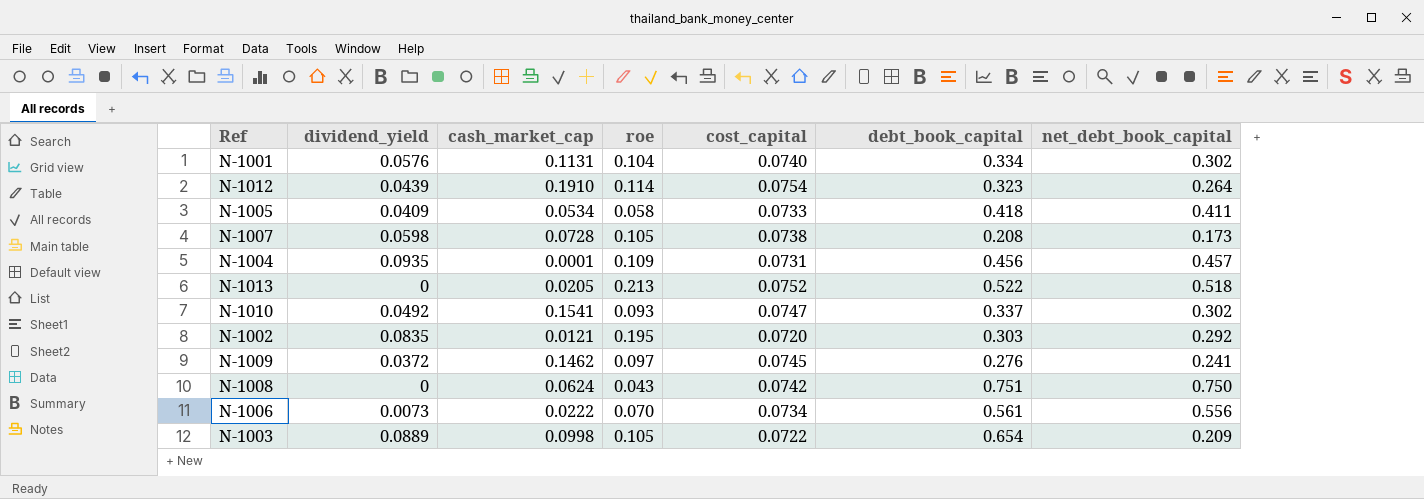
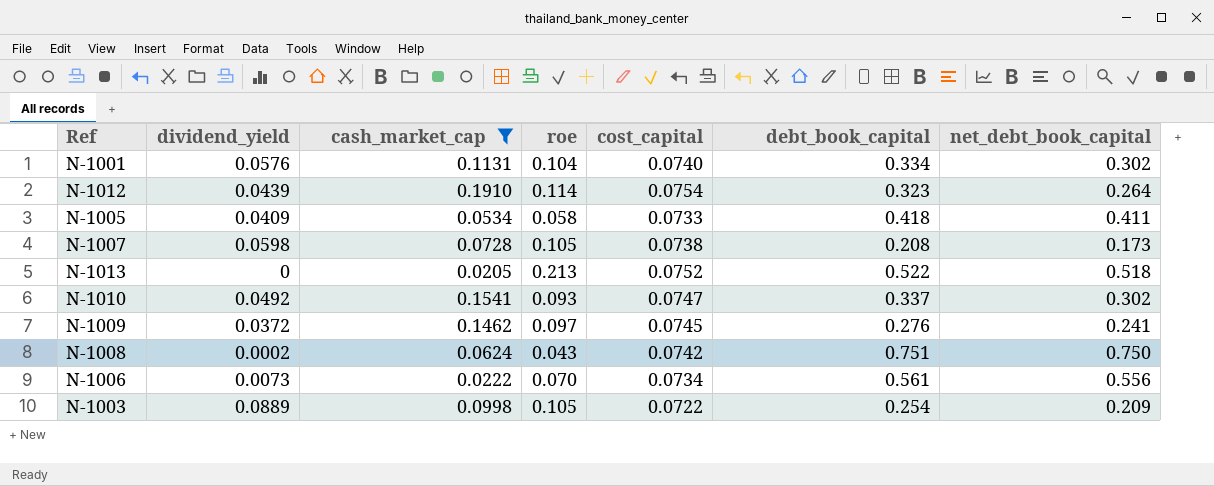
filter: none -> cash_market_cap >= 0.0205
N-1008 | dividend_yield: 0 -> 0.0002
N-1003 | debt_book_capital: 0.654 -> 0.254

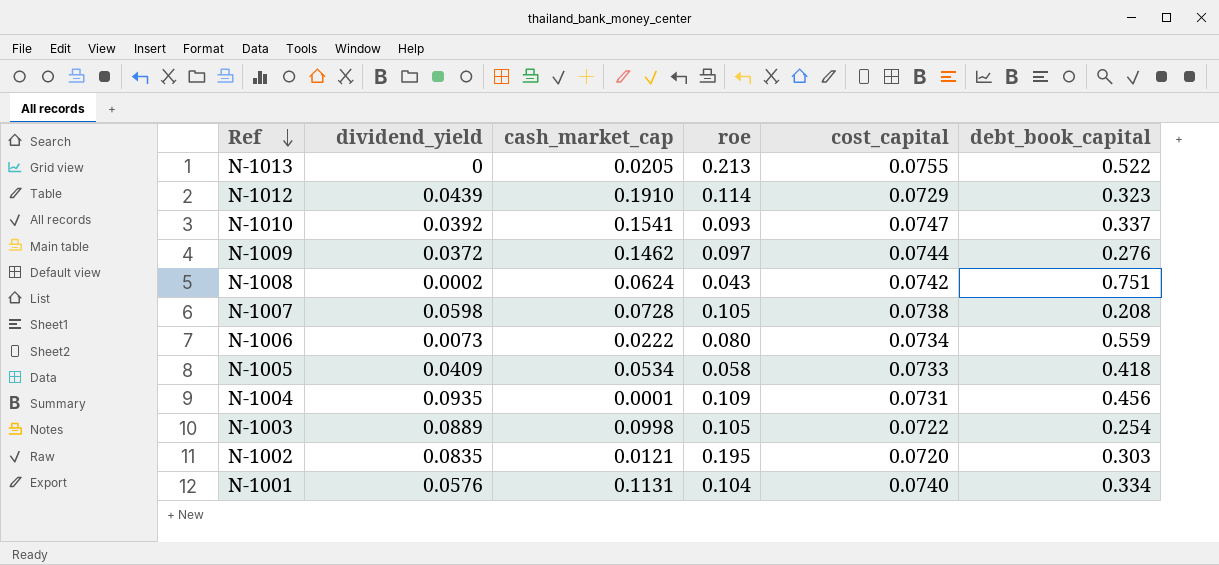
filter: cash_market_cap >= 0.0205 -> none
row order: none -> Ref descending
column net_debt_book_capital | position: 7 -> none
N-1013 | cost_capital: 0.0752 -> 0.0755
N-1012 | cost_capital: 0.0754 -> 0.0729
N-1010 | dividend_yield: 0.0492 -> 0.0392
N-1009 | cost_capital: 0.0745 -> 0.0744
N-1006 | roe: 0.070 -> 0.080
N-1006 | debt_book_capital: 0.561 -> 0.559

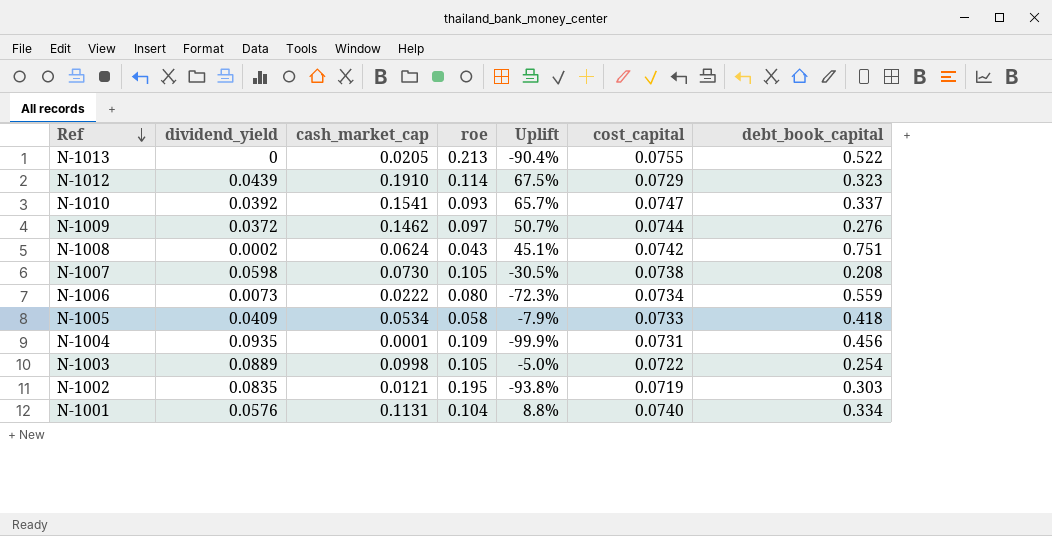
column Uplift | formula: none -> ([cash_market_cap] - [roe]) / [roe]
N-1007 | cash_market_cap: 0.0728 -> 0.0730
N-1002 | cost_capital: 0.0720 -> 0.0719

